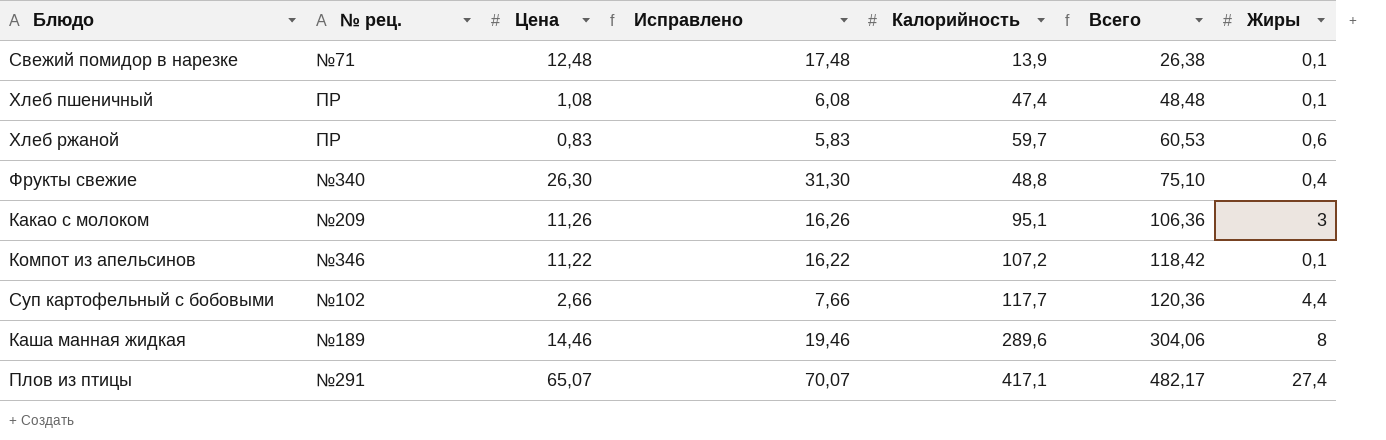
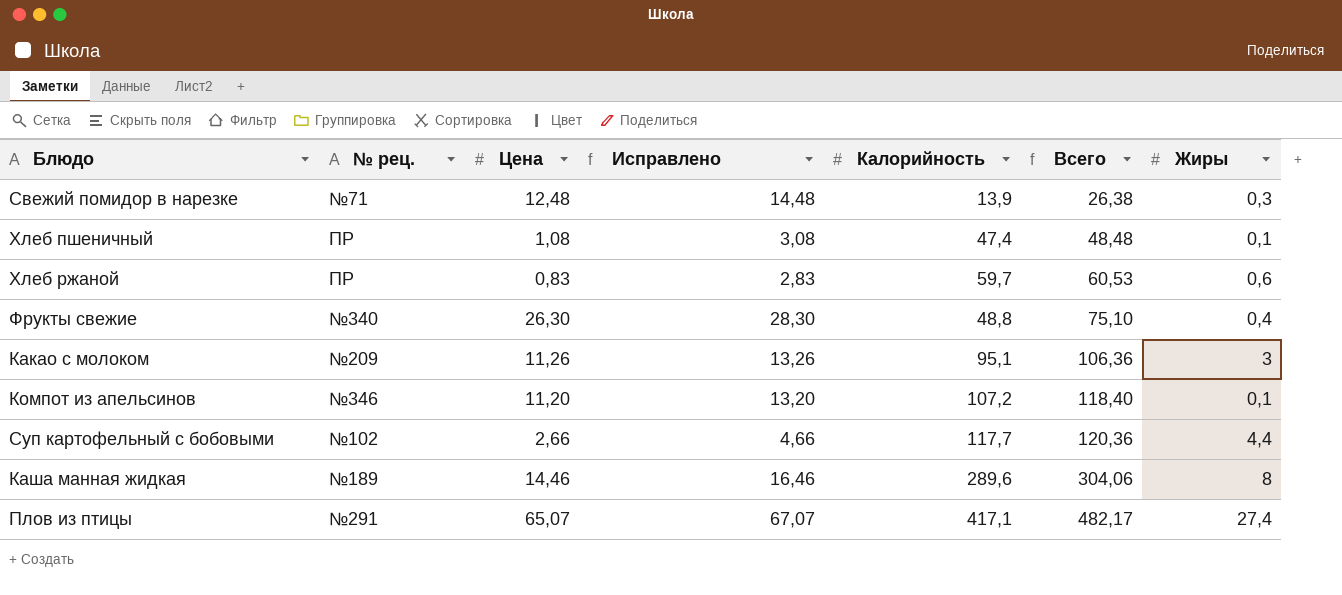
column Исправлено | formula: [Цена] + 5 -> [Цена] + 2
Свежий помидор в нарезке | Жиры: 0,1 -> 0,3
Компот из апельсинов | Цена: 11,22 -> 11,20
Компот из апельсинов | Всего: 118,42 -> 118,40

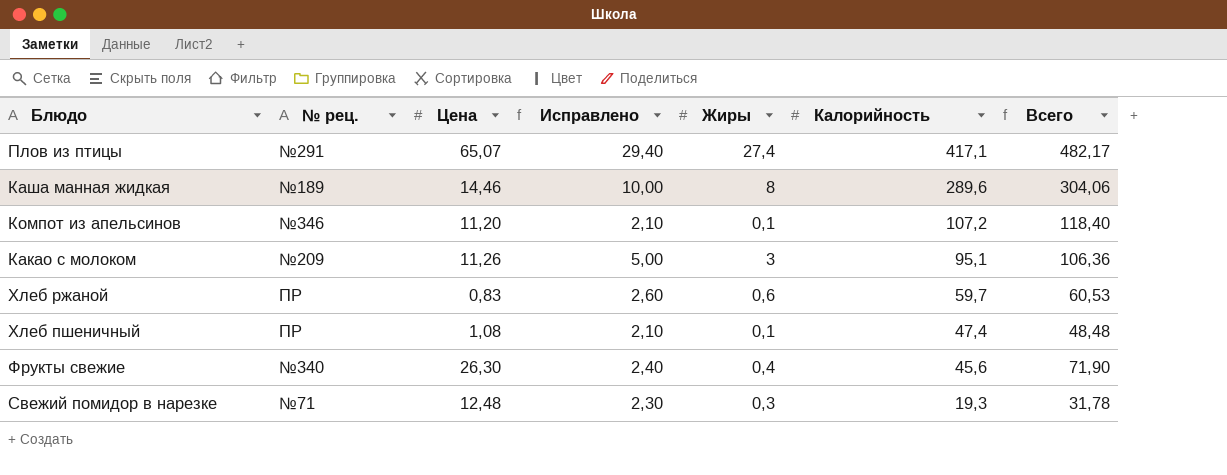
row order: Всего ascending -> Калорийность descending
column Исправлено | formula: [Цена] + 2 -> [Жиры] + 2
column Жиры | position: 7 -> 5
row Суп картофельный с бобовыми: №102 | 2,66 | 4,66 | 117,7 | 120,36 | 4,4 -> none
Фрукты свежие | Калорийность: 48,8 -> 45,6
Фрукты свежие | Всего: 75,10 -> 71,90
Свежий помидор в нарезке | Калорийность: 13,9 -> 19,3
Свежий помидор в нарезке | Всего: 26,38 -> 31,78

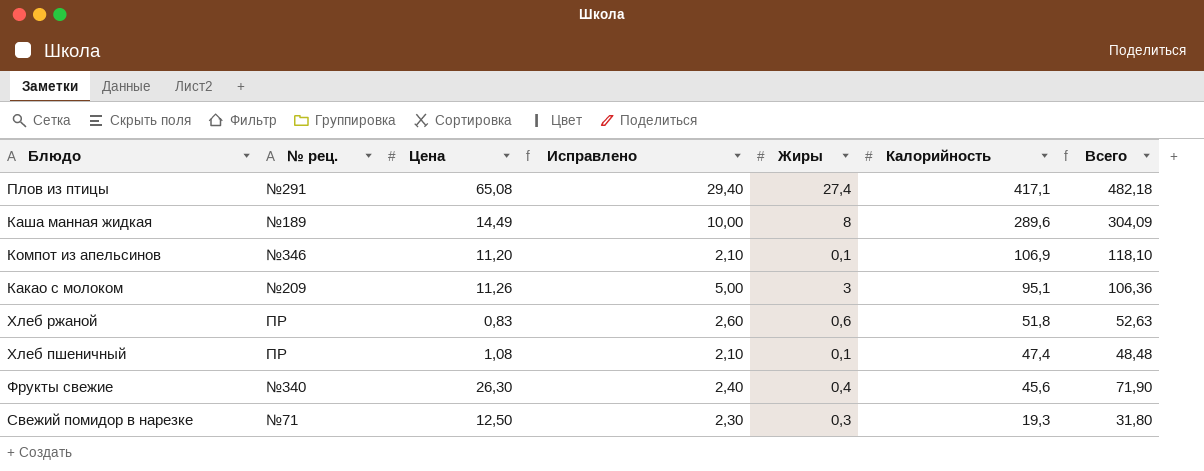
Плов из птицы | Цена: 65,07 -> 65,08
Плов из птицы | Всего: 482,17 -> 482,18
Каша манная жидкая | Цена: 14,46 -> 14,49
Каша манная жидкая | Всего: 304,06 -> 304,09
Компот из апельсинов | Калорийность: 107,2 -> 106,9
Компот из апельсинов | Всего: 118,40 -> 118,10
Хлеб ржаной | Калорийность: 59,7 -> 51,8
Хлеб ржаной | Всего: 60,53 -> 52,63
Свежий помидор в нарезке | Цена: 12,48 -> 12,50
Свежий помидор в нарезке | Всего: 31,78 -> 31,80

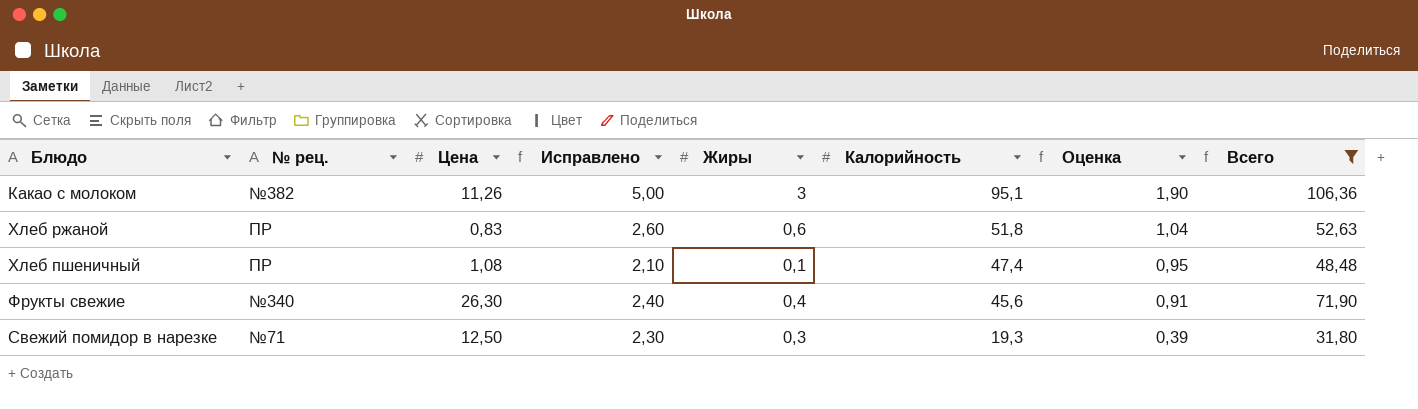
filter: none -> Всего <= 106,36
column Оценка | formula: none -> [Калорийность] * 0,02
Какао с молоком | № рец.: №209 -> №382

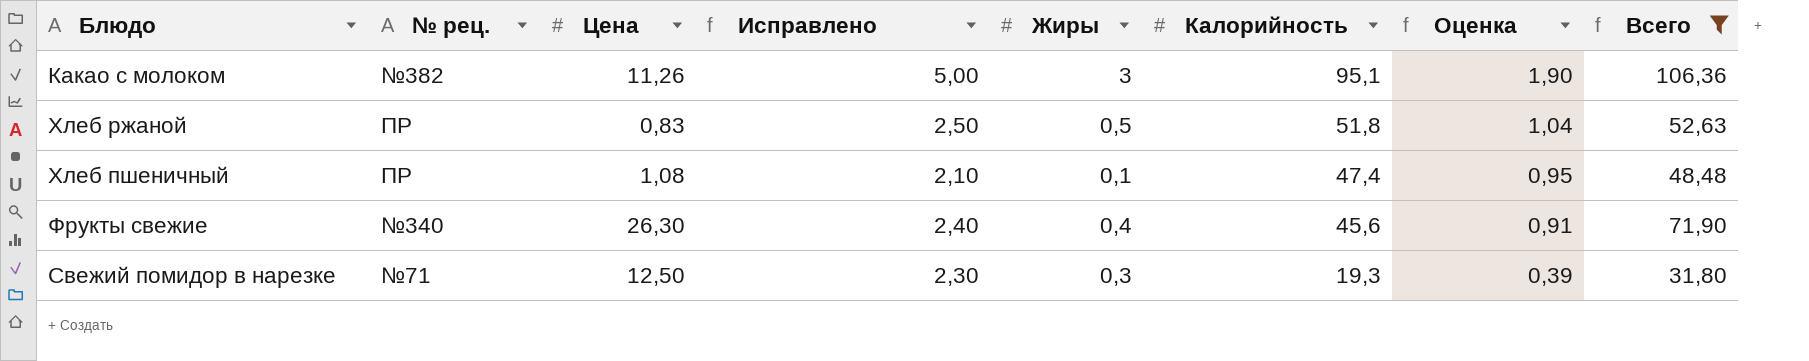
Хлеб ржаной | Исправлено: 2,60 -> 2,50
Хлеб ржаной | Жиры: 0,6 -> 0,5

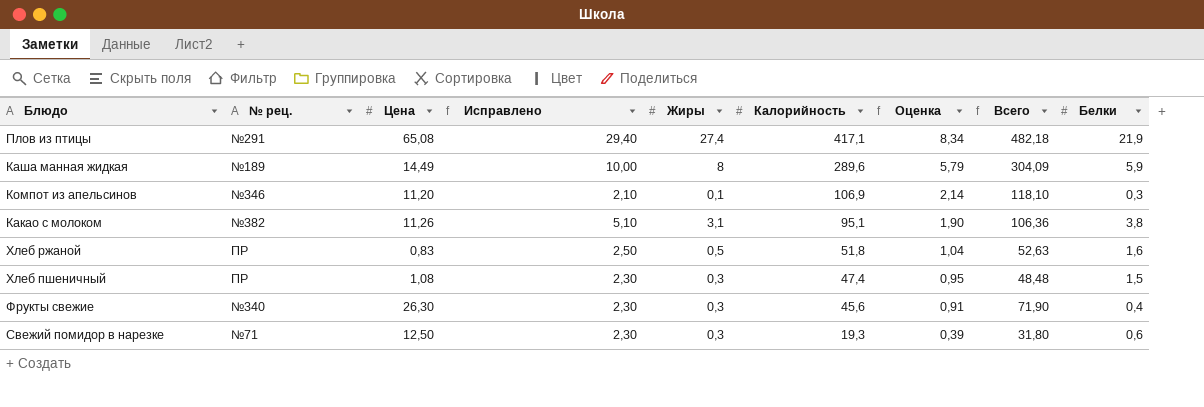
filter: Всего <= 106,36 -> none
column Белки | position: none -> 9
Какао с молоком | Исправлено: 5,00 -> 5,10
Какао с молоком | Жиры: 3 -> 3,1
Хлеб пшеничный | Исправлено: 2,10 -> 2,30
Хлеб пшеничный | Жиры: 0,1 -> 0,3
Фрукты свежие | Исправлено: 2,40 -> 2,30
Фрукты свежие | Жиры: 0,4 -> 0,3

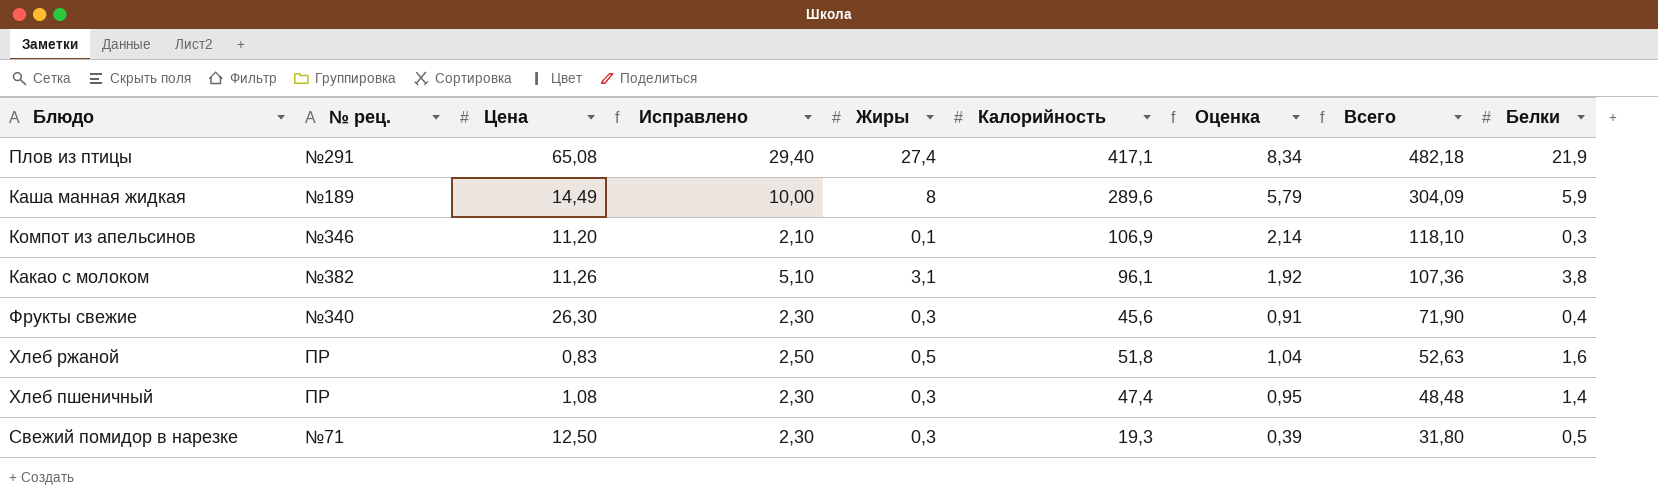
row order: Калорийность descending -> Всего descending
Какао с молоком | Калорийность: 95,1 -> 96,1
Какао с молоком | Оценка: 1,90 -> 1,92
Какао с молоком | Всего: 106,36 -> 107,36
Хлеб пшеничный | Белки: 1,5 -> 1,4
Свежий помидор в нарезке | Белки: 0,6 -> 0,5

